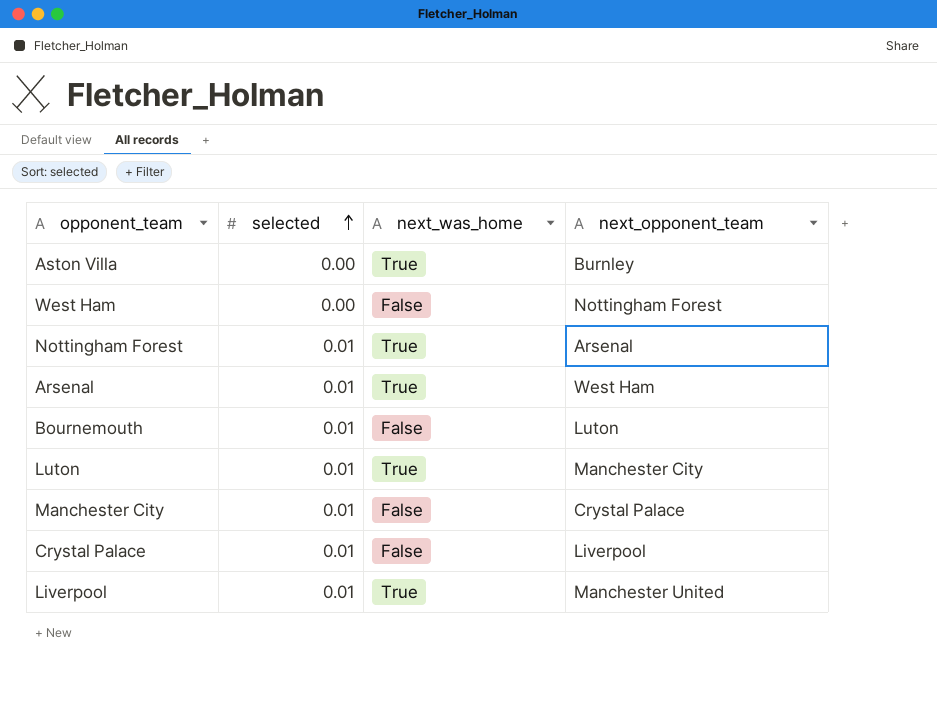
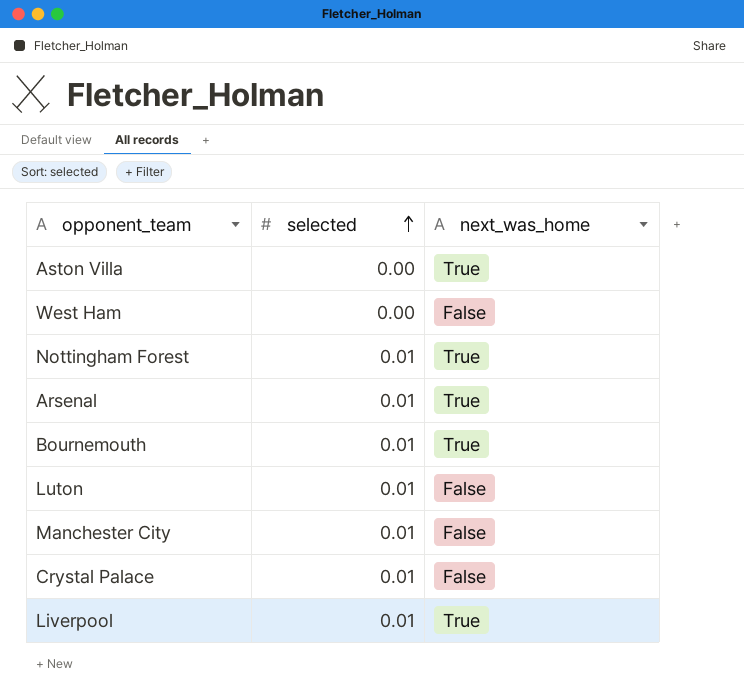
column next_opponent_team | position: 4 -> none
Bournemouth | next_was_home: False -> True
Luton | next_was_home: True -> False

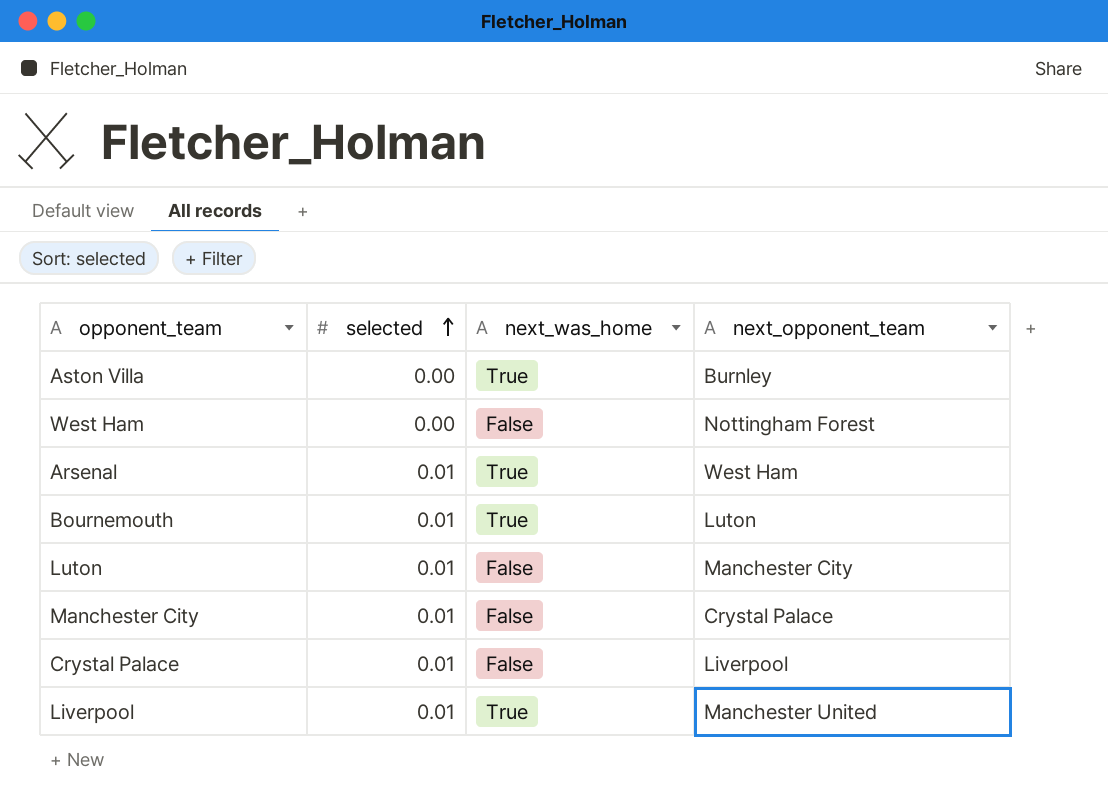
column next_opponent_team | position: none -> 4
row Nottingham Forest: 0.01 | True -> none

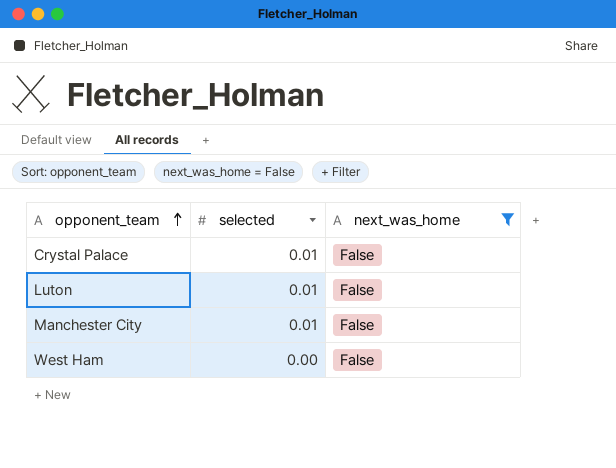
filter: none -> next_was_home = False
row order: selected ascending -> opponent_team ascending
column next_opponent_team | position: 4 -> none

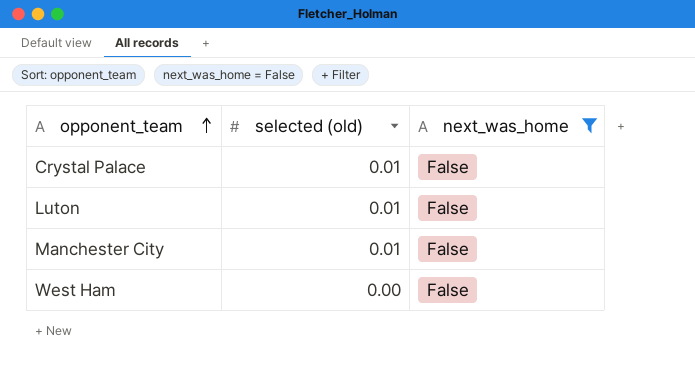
column name: selected -> selected (old)

